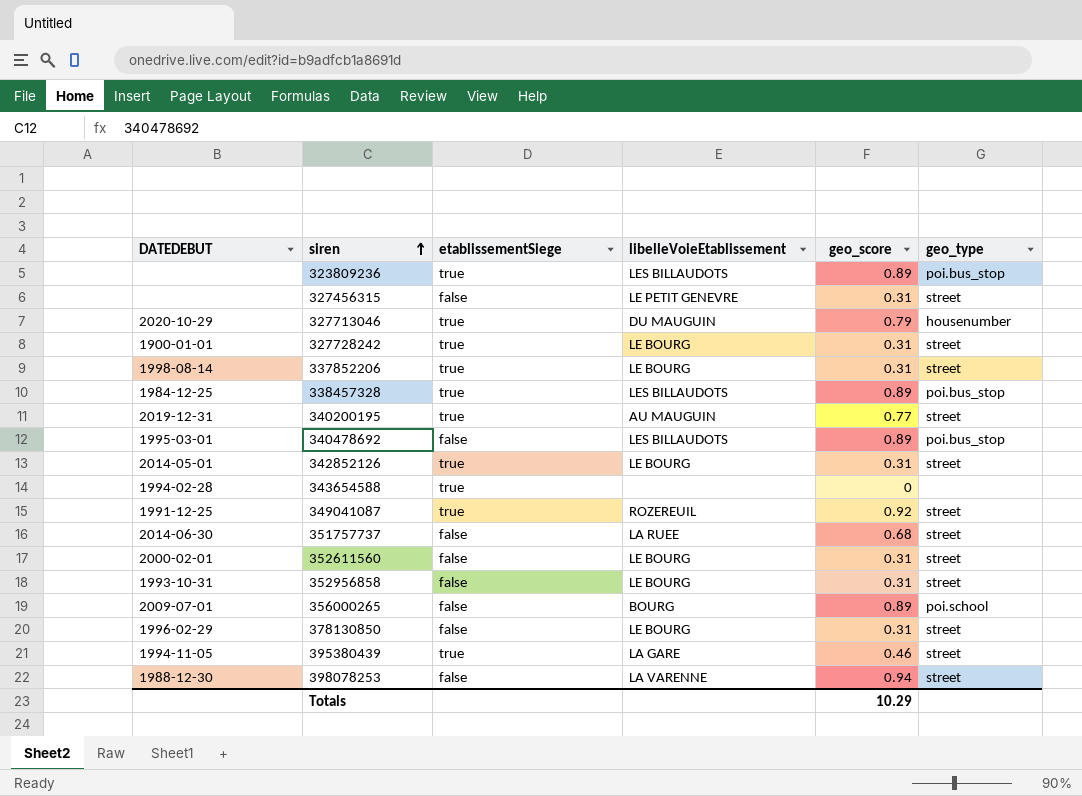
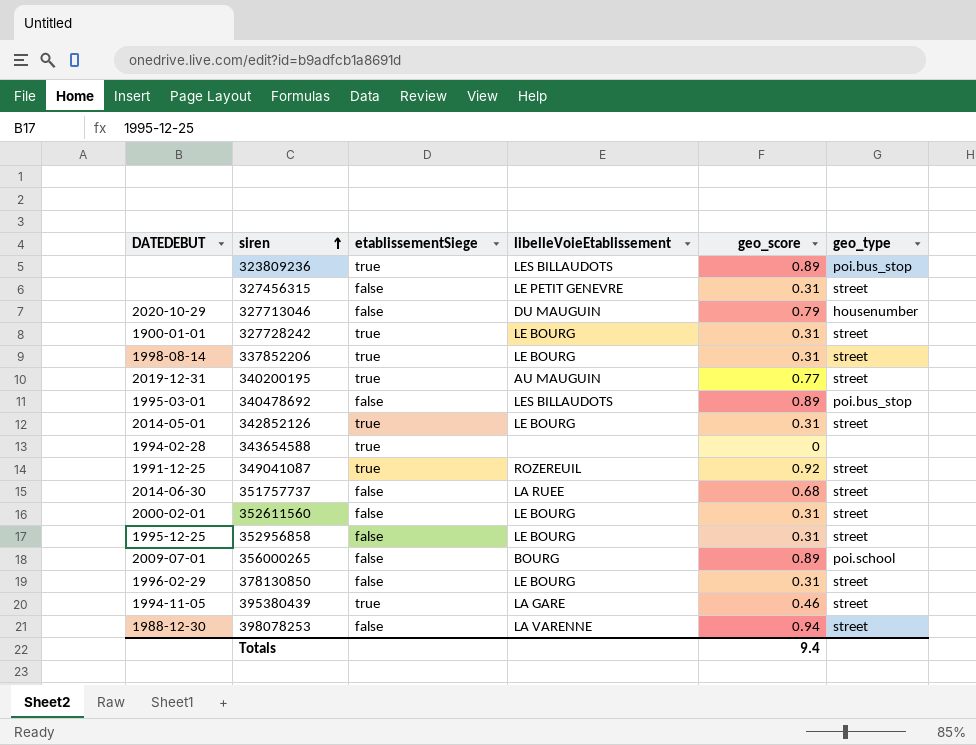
row 338457328: 1984-12-25 | true | LES BILLAUDOTS | 0.89 | poi.bus_stop -> none
327713046 | etablissementSiege: true -> false
352956858 | DATEDEBUT: 1993-10-31 -> 1995-12-25
Totals | geo_score: 10.29 -> 9.4

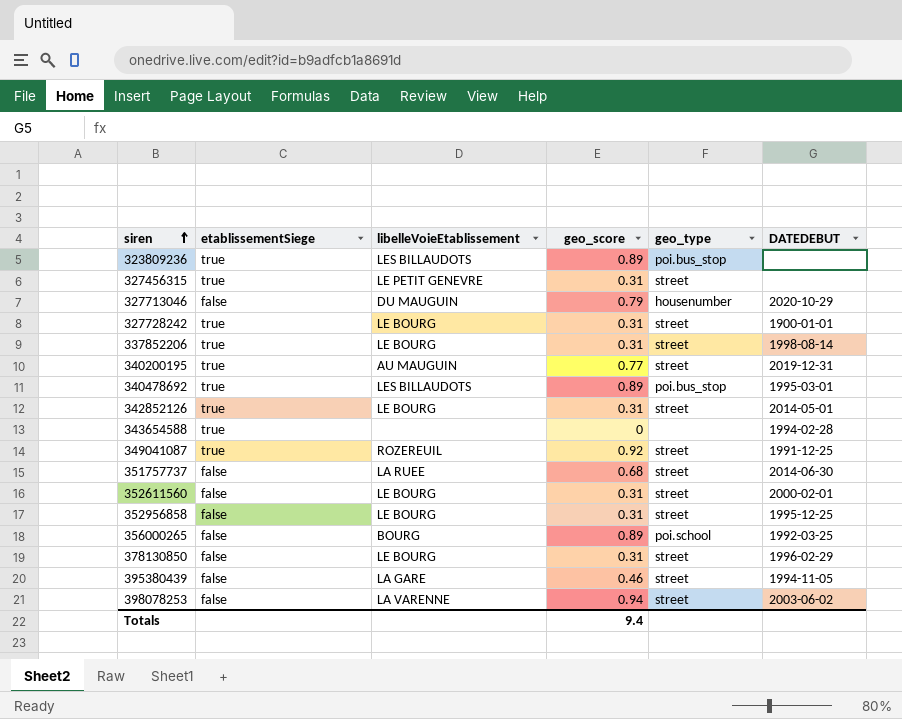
column DATEDEBUT | position: 1 -> 6
327456315 | etablissementSiege: false -> true
340478692 | etablissementSiege: false -> true
356000265 | DATEDEBUT: 2009-07-01 -> 1992-03-25
395380439 | etablissementSiege: true -> false
398078253 | DATEDEBUT: 1988-12-30 -> 2003-06-02

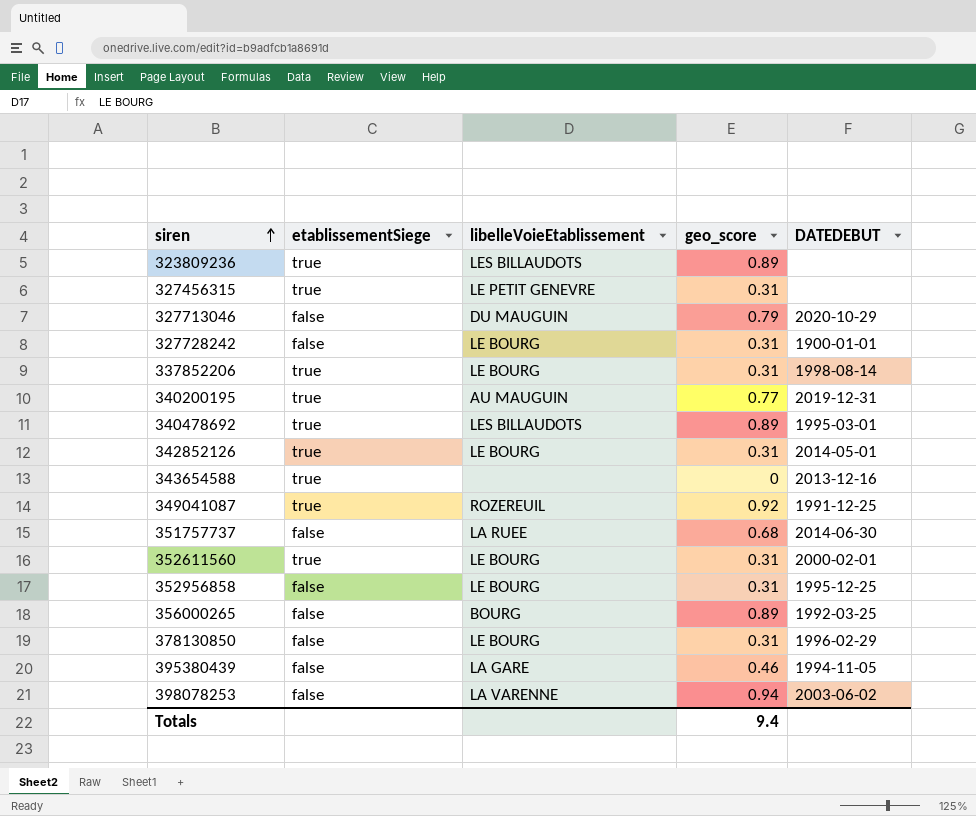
column geo_type | position: 5 -> none
327728242 | etablissementSiege: true -> false
343654588 | DATEDEBUT: 1994-02-28 -> 2013-12-16
352611560 | etablissementSiege: false -> true

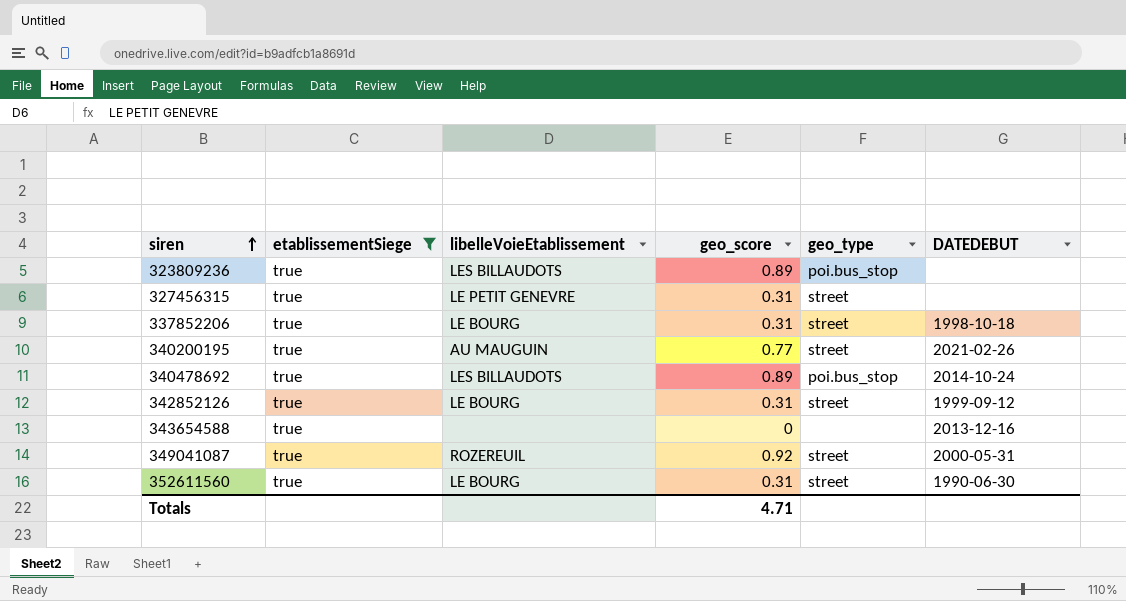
filter: none -> etablissementSiege = true
column geo_type | position: none -> 5
337852206 | DATEDEBUT: 1998-08-14 -> 1998-10-18
340200195 | DATEDEBUT: 2019-12-31 -> 2021-02-26
340478692 | DATEDEBUT: 1995-03-01 -> 2014-10-24
342852126 | DATEDEBUT: 2014-05-01 -> 1999-09-12
349041087 | DATEDEBUT: 1991-12-25 -> 2000-05-31
352611560 | DATEDEBUT: 2000-02-01 -> 1990-06-30
Totals | geo_score: 9.4 -> 4.71

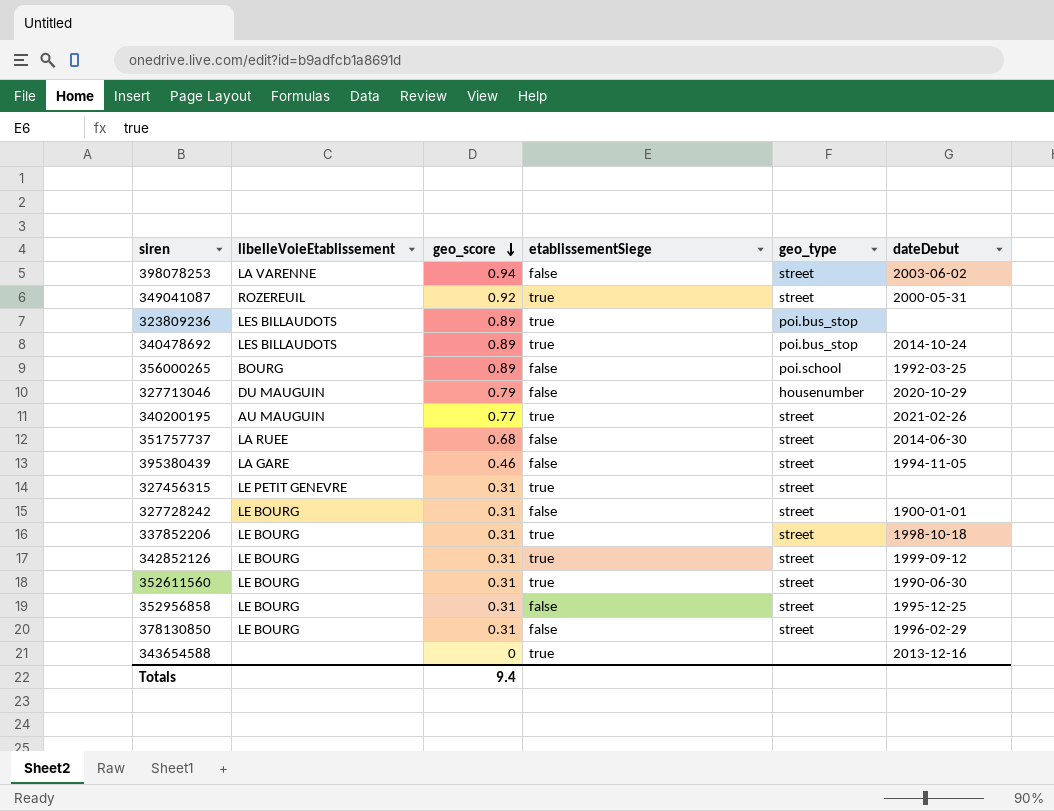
filter: etablissementSiege = true -> none
row order: siren ascending -> geo_score descending
column etablissementSiege | position: 2 -> 4
column name: DATEDEBUT -> dateDebut
Totals | geo_score: 4.71 -> 9.4

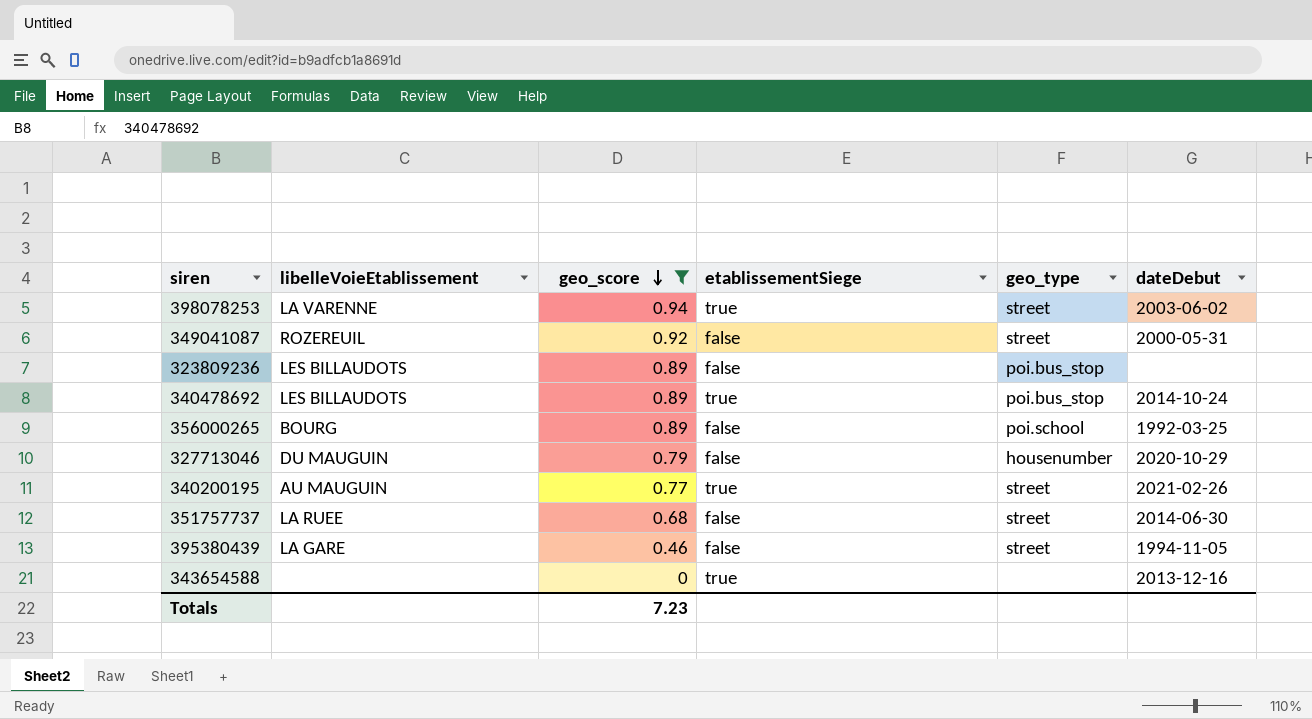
filter: none -> geo_score != 0.31
398078253 | etablissementSiege: false -> true
349041087 | etablissementSiege: true -> false
323809236 | etablissementSiege: true -> false
Totals | geo_score: 9.4 -> 7.23

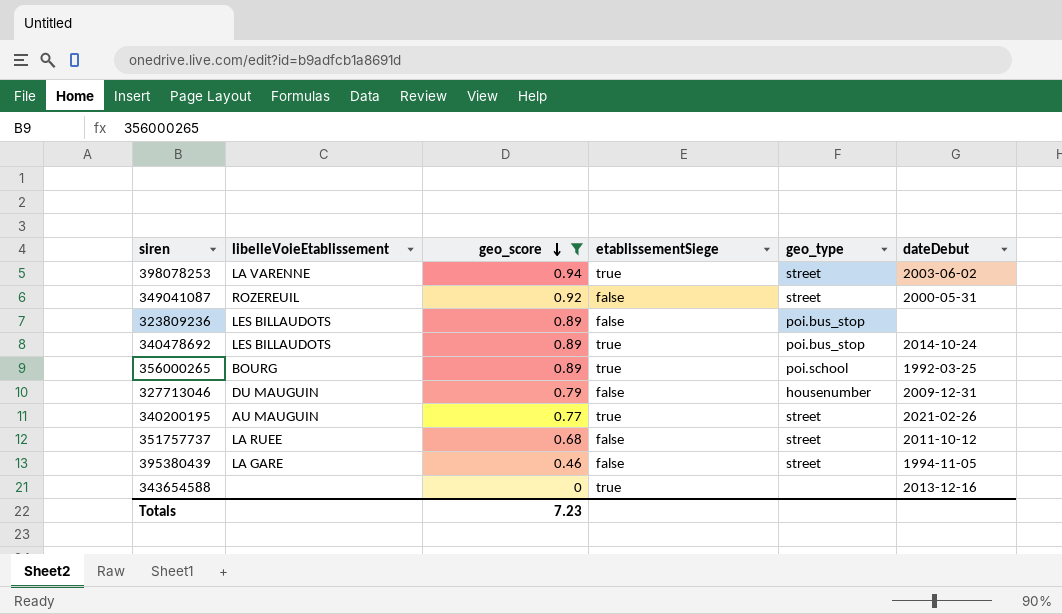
356000265 | etablissementSiege: false -> true
327713046 | dateDebut: 2020-10-29 -> 2009-12-31
351757737 | dateDebut: 2014-06-30 -> 2011-10-12

